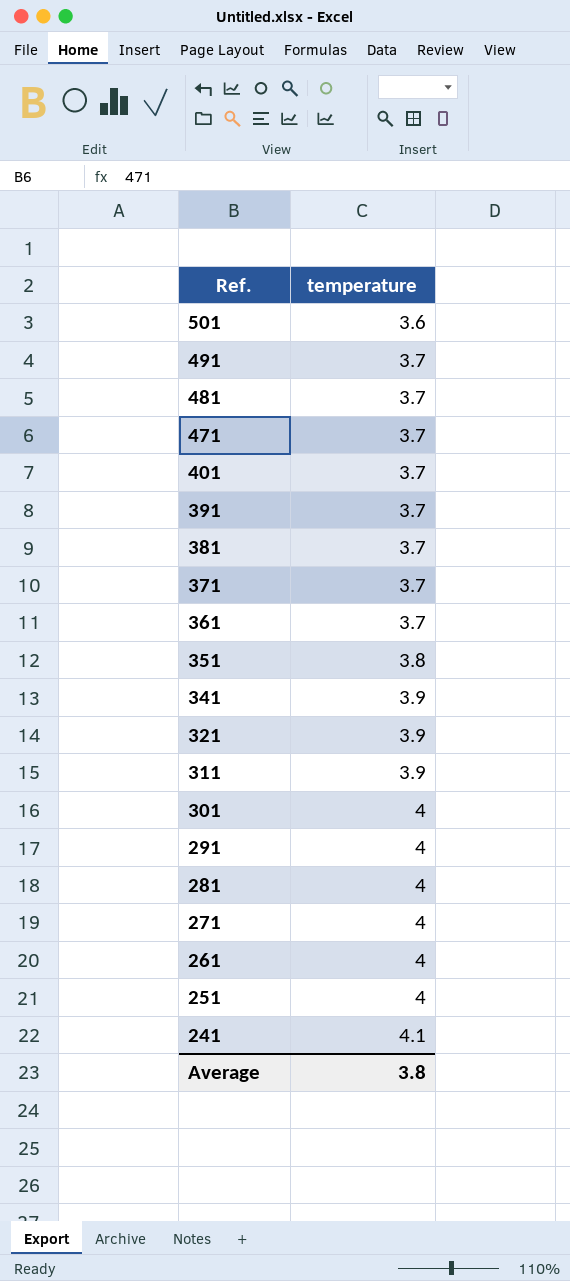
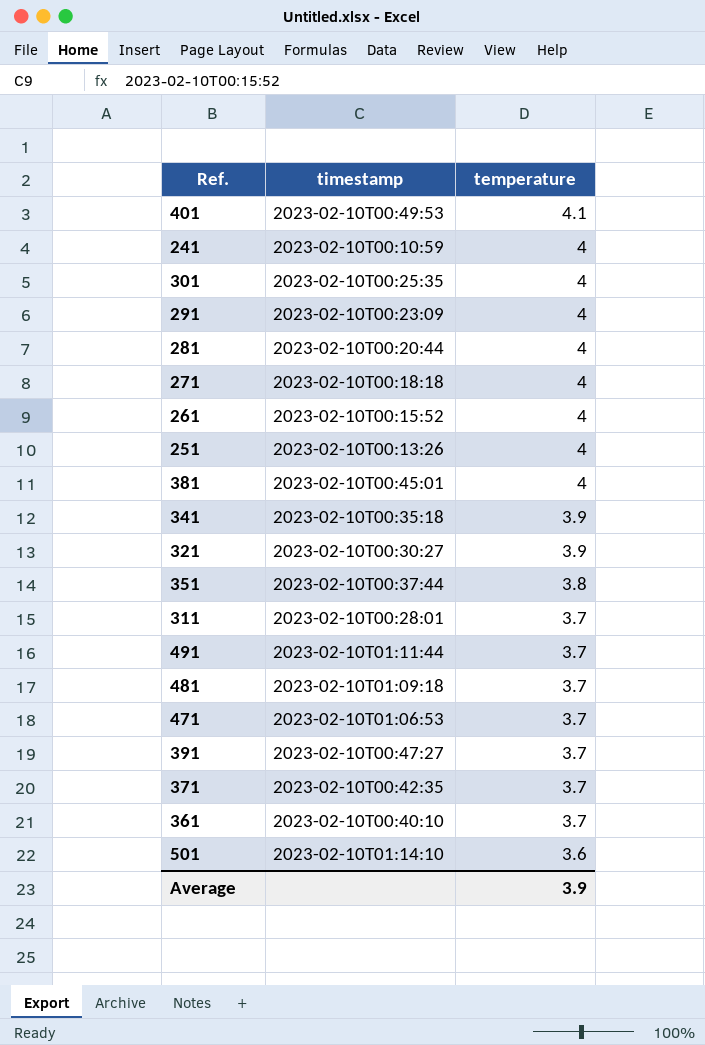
row order: Ref. descending -> temperature descending
column timestamp | position: none -> 2
401 | temperature: 3.7 -> 4.1
241 | temperature: 4.1 -> 4
381 | temperature: 3.7 -> 4
311 | temperature: 3.9 -> 3.7
Average | temperature: 3.8 -> 3.9

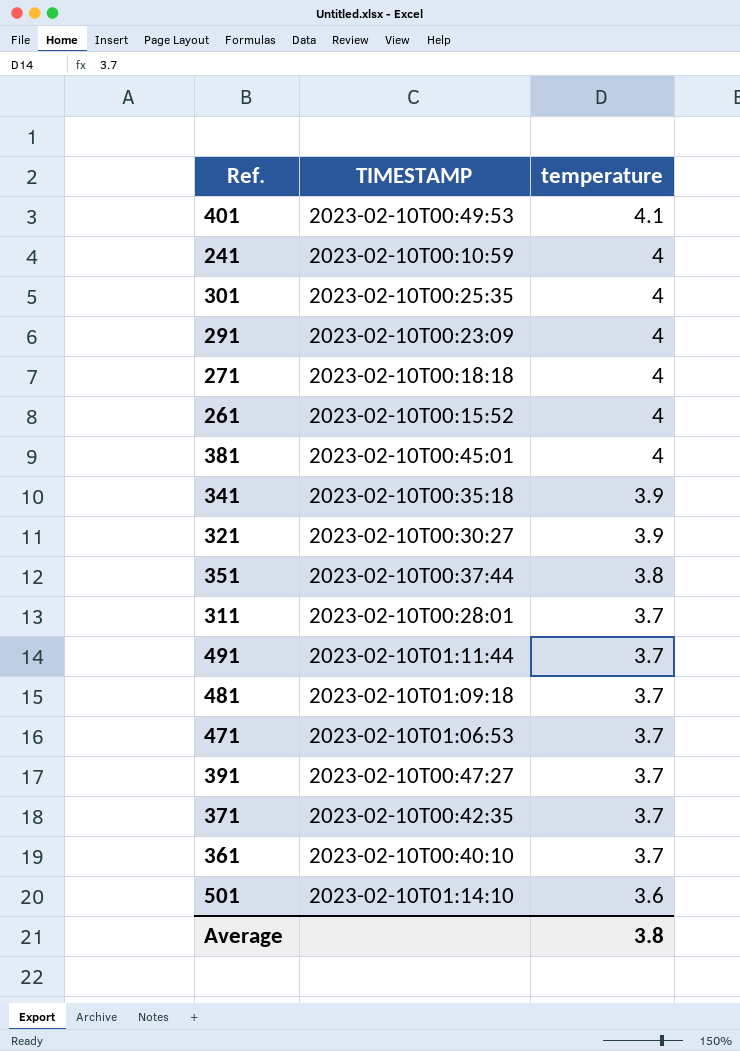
column name: timestamp -> TIMESTAMP
row 281: 2023-02-10T00:20:44 | 4 -> none
row 251: 2023-02-10T00:13:26 | 4 -> none
Average | temperature: 3.9 -> 3.8

